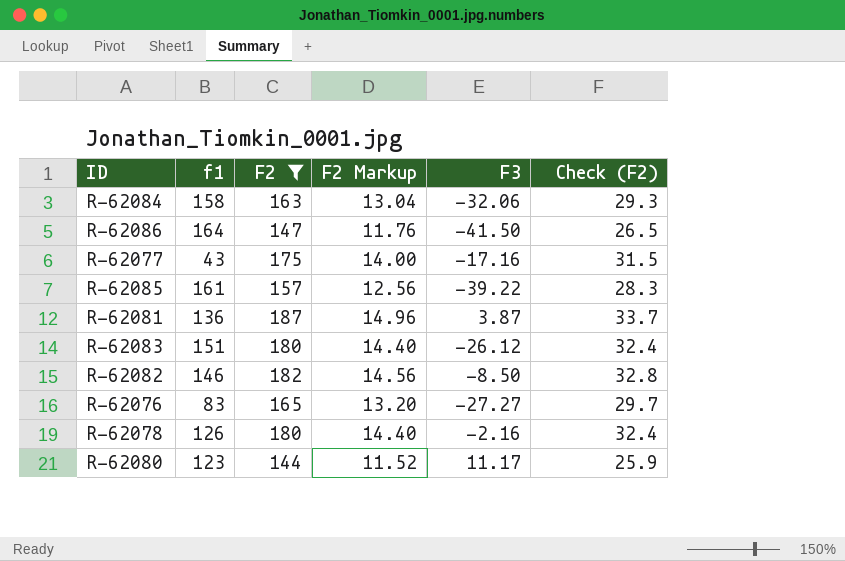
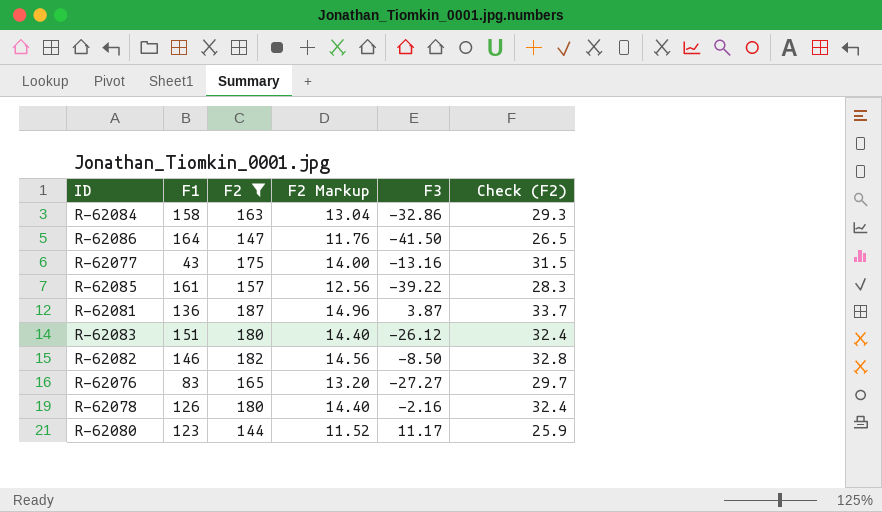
column name: f1 -> F1
R-62084 | F3: -32.06 -> -32.86
R-62077 | F3: -17.16 -> -13.16

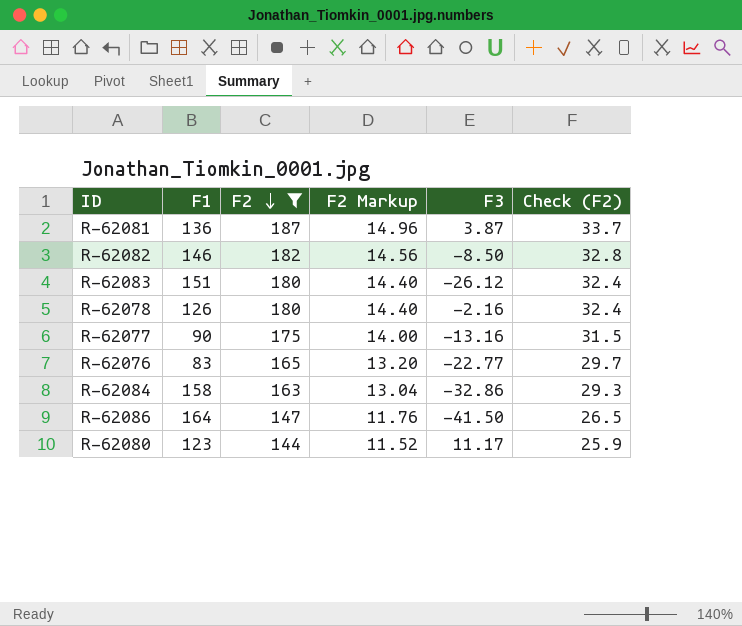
row order: none -> F2 descending
row R-62085: 161 | 157 | 12.56 | -39.22 | 28.3 -> none
R-62077 | F1: 43 -> 90
R-62076 | F3: -27.27 -> -22.77

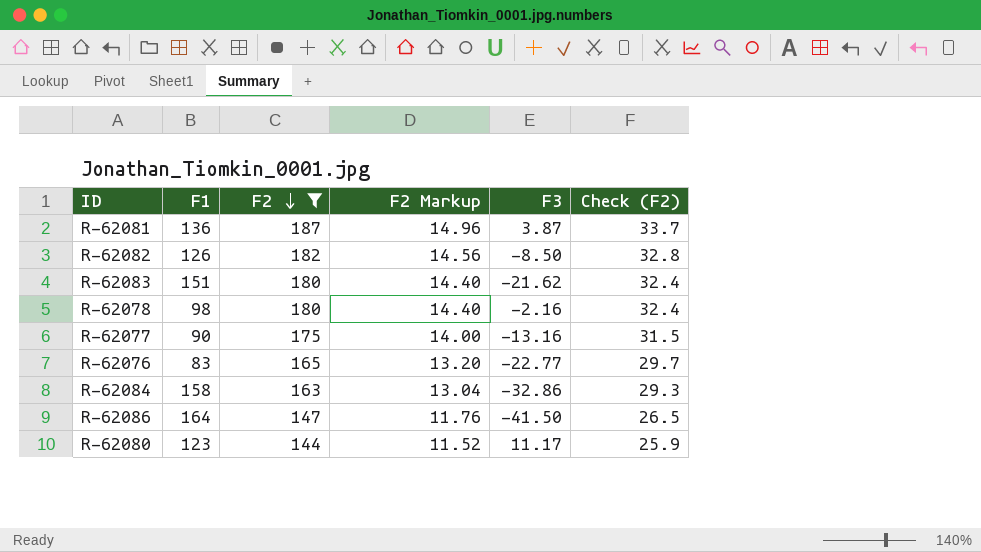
R-62082 | F1: 146 -> 126
R-62083 | F3: -26.12 -> -21.62
R-62078 | F1: 126 -> 98

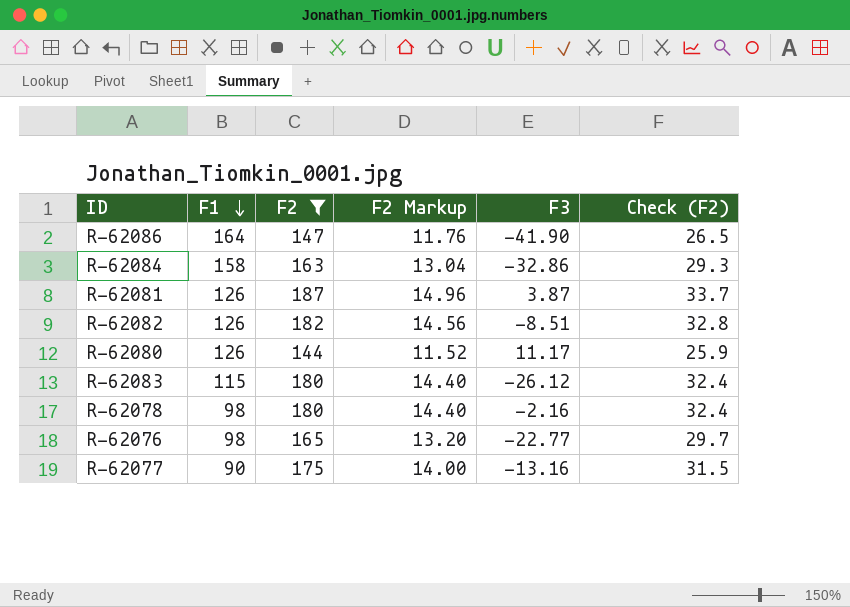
row order: F2 descending -> F1 descending
R-62086 | F3: -41.50 -> -41.90
R-62081 | F1: 136 -> 126
R-62082 | F3: -8.50 -> -8.51
R-62080 | F1: 123 -> 126
R-62083 | F1: 151 -> 115
R-62083 | F3: -21.62 -> -26.12
R-62076 | F1: 83 -> 98

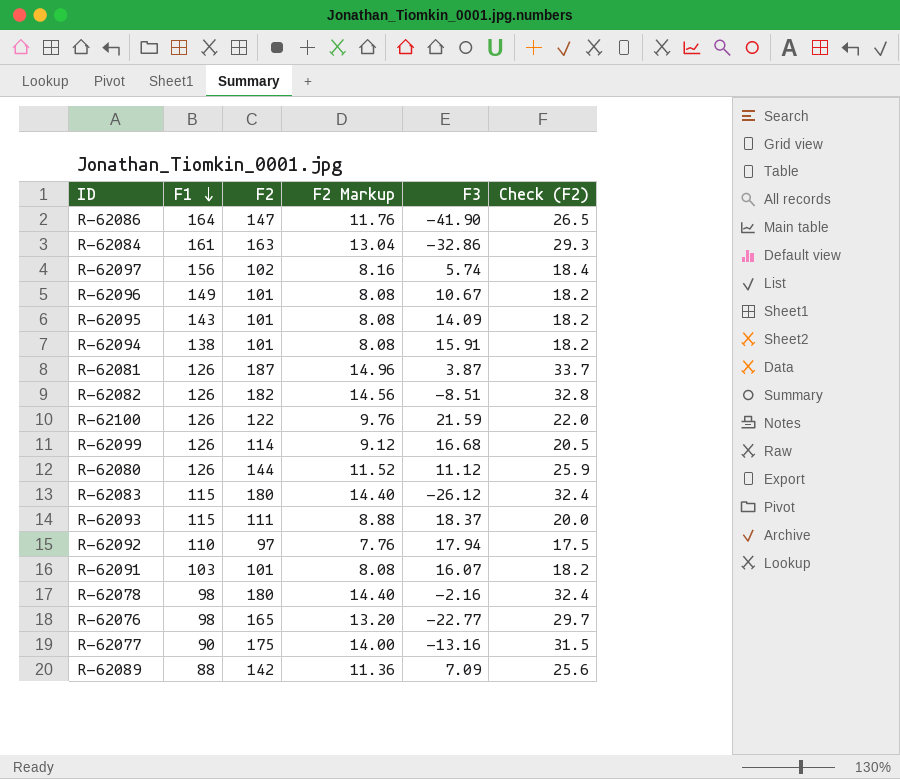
filter: F2 >= 144 -> none
R-62084 | F1: 158 -> 161
R-62080 | F3: 11.17 -> 11.12

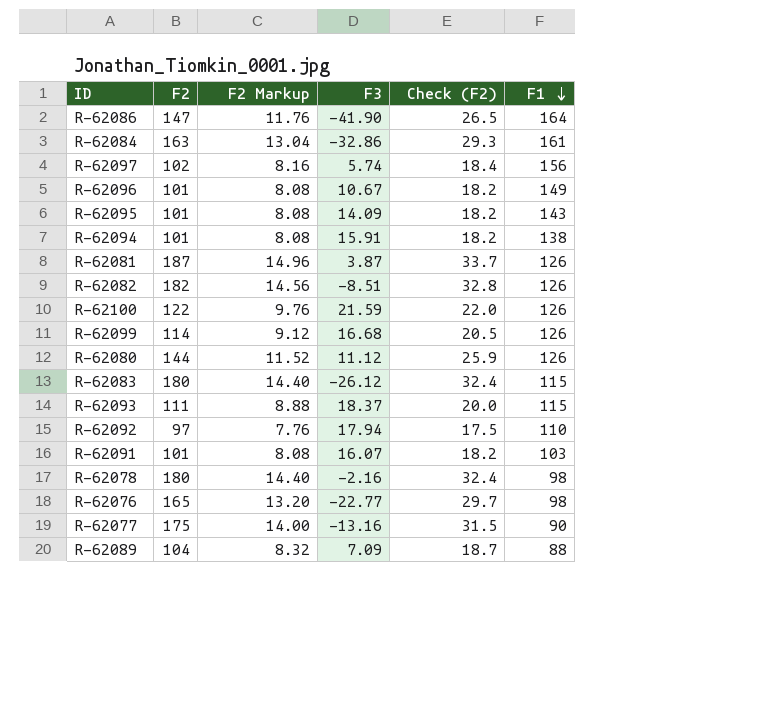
column F1 | position: 2 -> 6
R-62089 | F2: 142 -> 104
R-62089 | F2 Markup: 11.36 -> 8.32
R-62089 | Check (F2): 25.6 -> 18.7

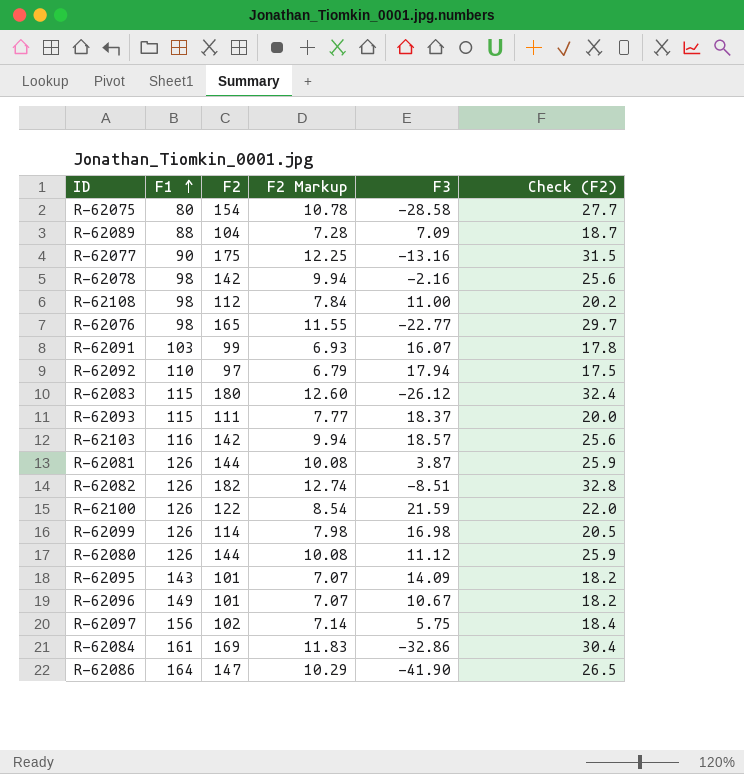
row order: F1 descending -> F1 ascending
column F1 | position: 6 -> 2
column F2 Markup | formula: [F2] * 0.08 -> [F2] * 0.07
row R-62094: 101 | 8.08 | 15.91 | 18.2 | 138 -> none
row R-62075: none -> 80 | 154 | 10.78 | -28.58 | 27.7
R-62078 | F2: 180 -> 142
R-62078 | Check (F2): 32.4 -> 25.6
row R-62108: none -> 98 | 112 | 7.84 | 11.00 | 20.2
R-62091 | F2: 101 -> 99
R-62091 | Check (F2): 18.2 -> 17.8
row R-62103: none -> 116 | 142 | 9.94 | 18.57 | 25.6
R-62081 | F2: 187 -> 144
R-62081 | Check (F2): 33.7 -> 25.9
R-62099 | F3: 16.68 -> 16.98
R-62097 | F3: 5.74 -> 5.75
R-62084 | F2: 163 -> 169
R-62084 | Check (F2): 29.3 -> 30.4

